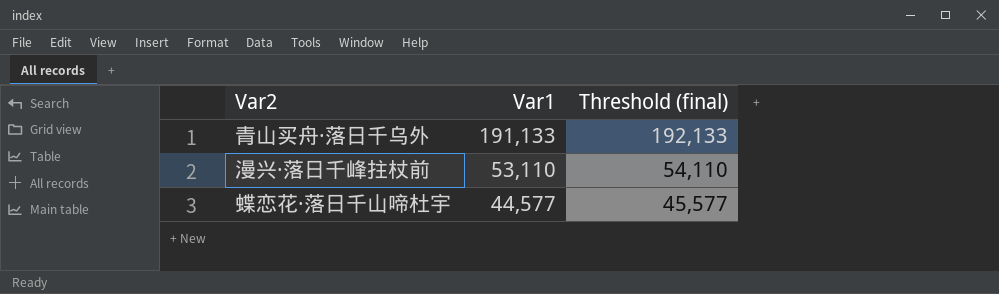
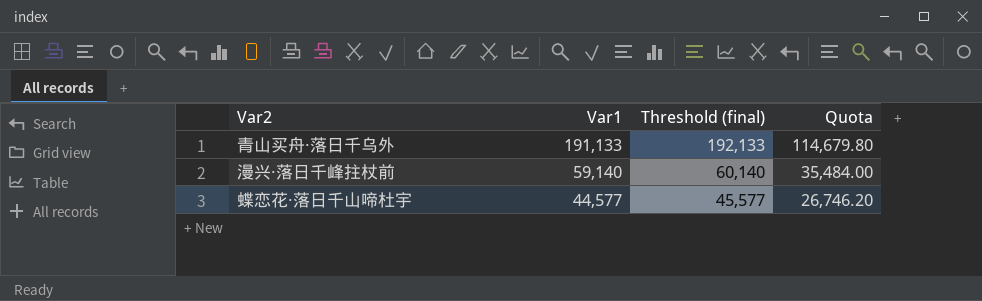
column Quota | formula: none -> [Var1] * 0.6
漫兴·落日千峰拄杖前 | Var1: 53,110 -> 59,140
漫兴·落日千峰拄杖前 | Threshold (final): 54,110 -> 60,140

